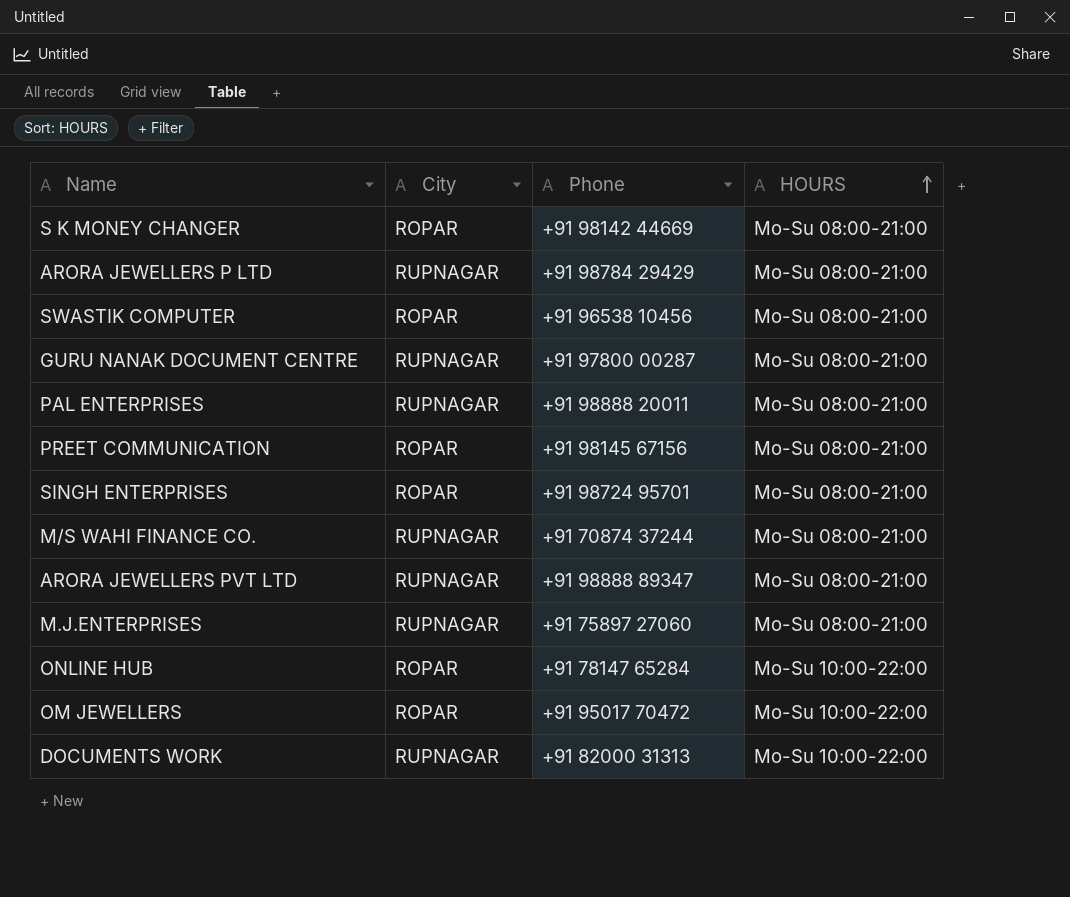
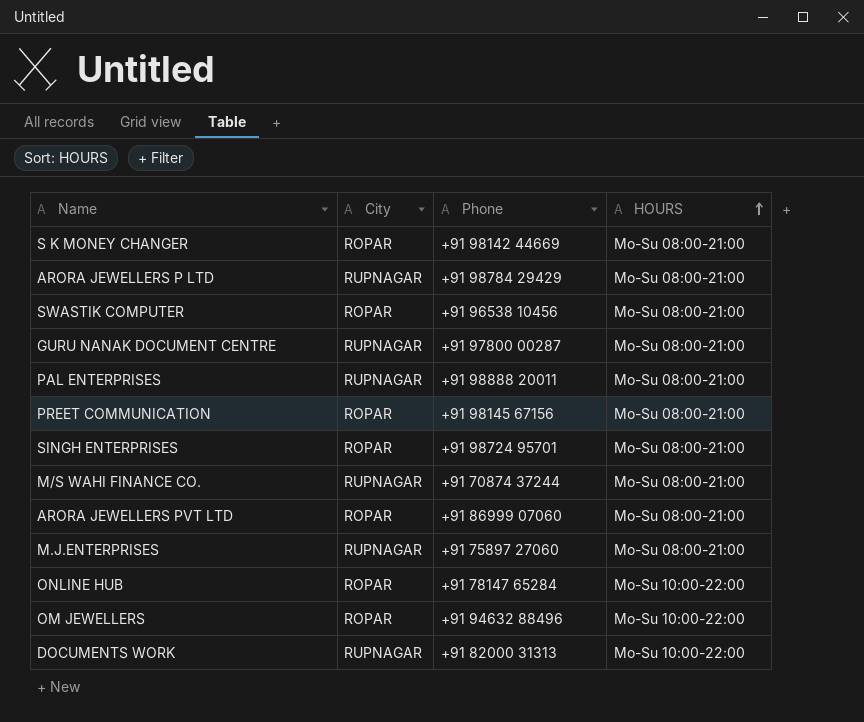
ARORA JEWELLERS PVT LTD | City: RUPNAGAR -> ROPAR
ARORA JEWELLERS PVT LTD | Phone: +91 98888 89347 -> +91 86999 07060
OM JEWELLERS | Phone: +91 95017 70472 -> +91 94632 88496

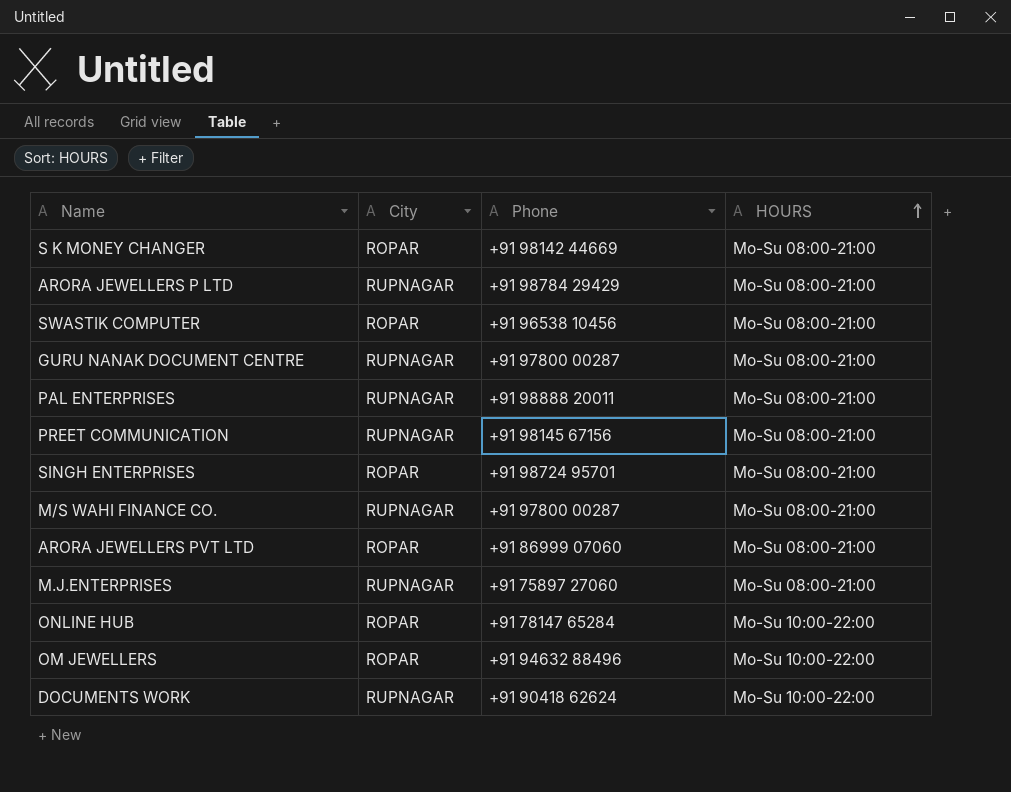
PREET COMMUNICATION | City: ROPAR -> RUPNAGAR
M/S WAHI FINANCE CO. | Phone: +91 70874 37244 -> +91 97800 00287
DOCUMENTS WORK | Phone: +91 82000 31313 -> +91 90418 62624

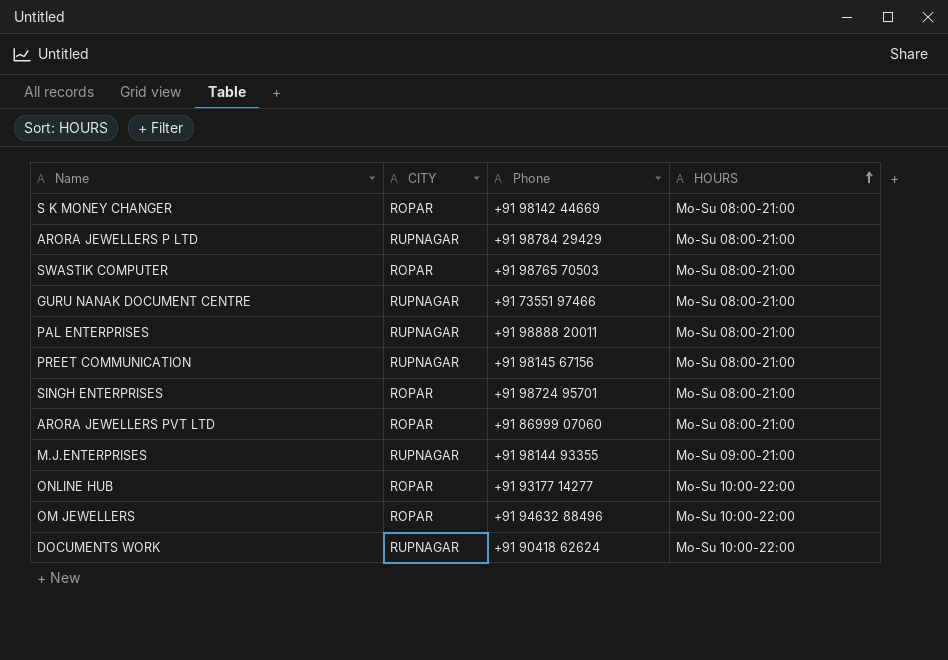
column name: City -> CITY
row M/S WAHI FINANCE CO.: RUPNAGAR | +91 97800 00287 | Mo-Su 08:00-21:00 -> none
SWASTIK COMPUTER | Phone: +91 96538 10456 -> +91 98765 70503
GURU NANAK DOCUMENT CENTRE | Phone: +91 97800 00287 -> +91 73551 97466
M.J.ENTERPRISES | Phone: +91 75897 27060 -> +91 98144 93355
M.J.ENTERPRISES | HOURS: Mo-Su 08:00-21:00 -> Mo-Su 09:00-21:00
ONLINE HUB | Phone: +91 78147 65284 -> +91 93177 14277

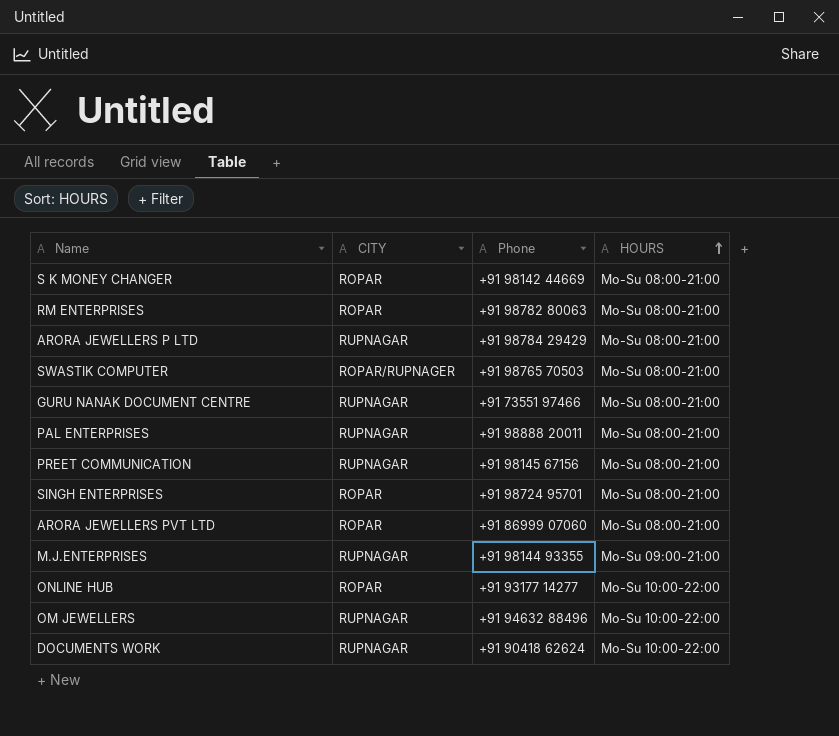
row RM ENTERPRISES: none -> ROPAR | +91 98782 80063 | Mo-Su 08:00-21:00
SWASTIK COMPUTER | CITY: ROPAR -> ROPAR/RUPNAGER
OM JEWELLERS | CITY: ROPAR -> RUPNAGAR

